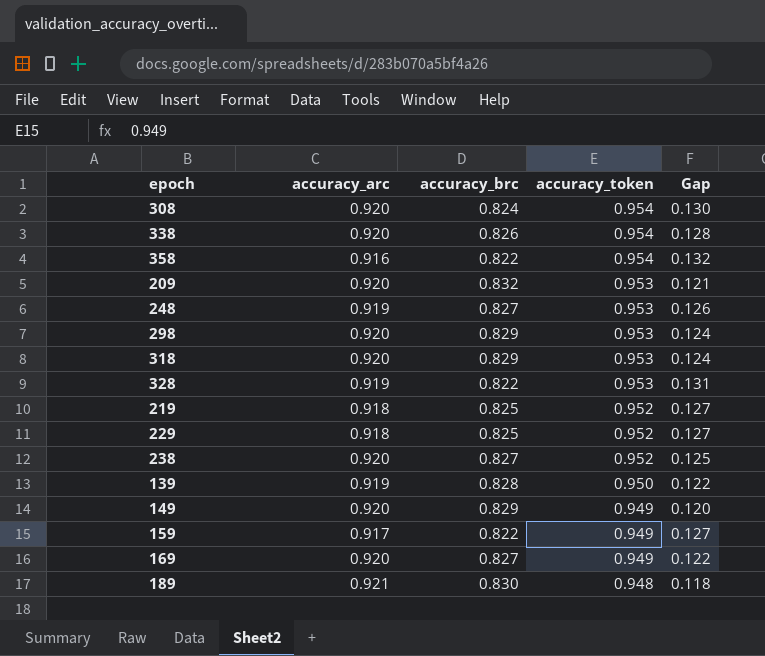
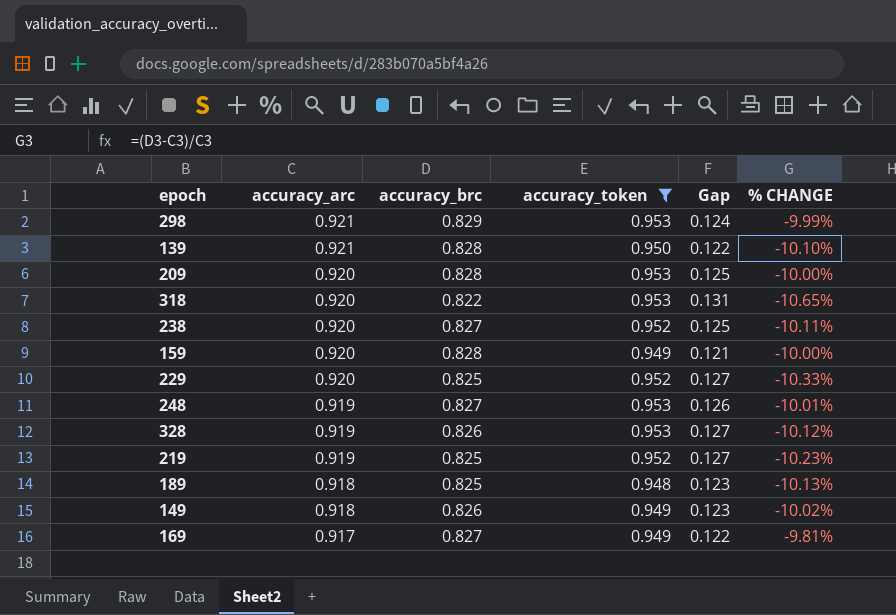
filter: none -> accuracy_token != 0.954
row order: accuracy_token descending -> accuracy_arc descending
column % CHANGE | formula: none -> ([accuracy_brc] - [accuracy_arc]) / [accuracy_arc]
298 | accuracy_arc: 0.920 -> 0.921
139 | accuracy_arc: 0.919 -> 0.921
209 | accuracy_brc: 0.832 -> 0.828
209 | Gap: 0.121 -> 0.125
318 | accuracy_brc: 0.829 -> 0.822
318 | Gap: 0.124 -> 0.131
159 | accuracy_arc: 0.917 -> 0.920
159 | accuracy_brc: 0.822 -> 0.828
159 | Gap: 0.127 -> 0.121
229 | accuracy_arc: 0.918 -> 0.920
328 | accuracy_brc: 0.822 -> 0.826
328 | Gap: 0.131 -> 0.127
219 | accuracy_arc: 0.918 -> 0.919
189 | accuracy_arc: 0.921 -> 0.918
189 | accuracy_brc: 0.830 -> 0.825
189 | Gap: 0.118 -> 0.123
149 | accuracy_arc: 0.920 -> 0.918
149 | accuracy_brc: 0.829 -> 0.826
149 | Gap: 0.120 -> 0.123
169 | accuracy_arc: 0.920 -> 0.917

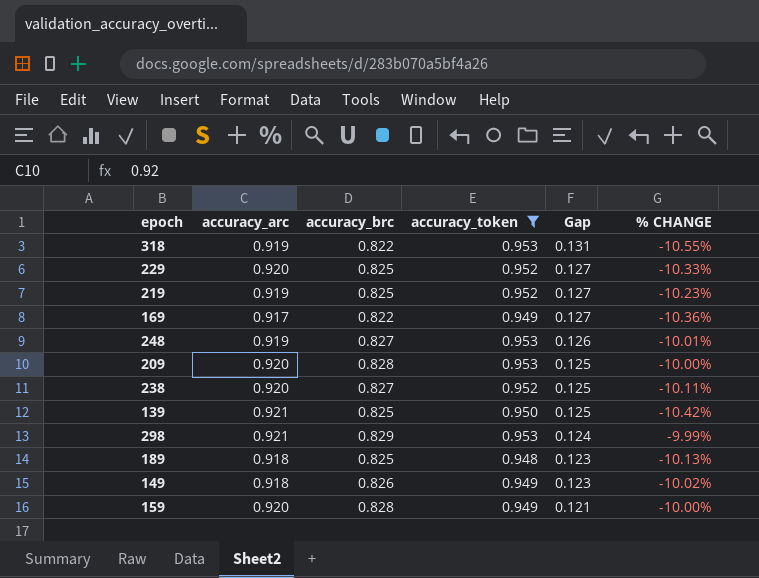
row order: accuracy_arc descending -> Gap descending
row 328: 0.919 | 0.826 | 0.953 | 0.127 | -10.12% -> none
318 | accuracy_arc: 0.920 -> 0.919
318 | % CHANGE: -10.65% -> -10.55%
169 | accuracy_brc: 0.827 -> 0.822
169 | Gap: 0.122 -> 0.127
169 | % CHANGE: -9.81% -> -10.36%
139 | accuracy_brc: 0.828 -> 0.825
139 | Gap: 0.122 -> 0.125
139 | % CHANGE: -10.10% -> -10.42%

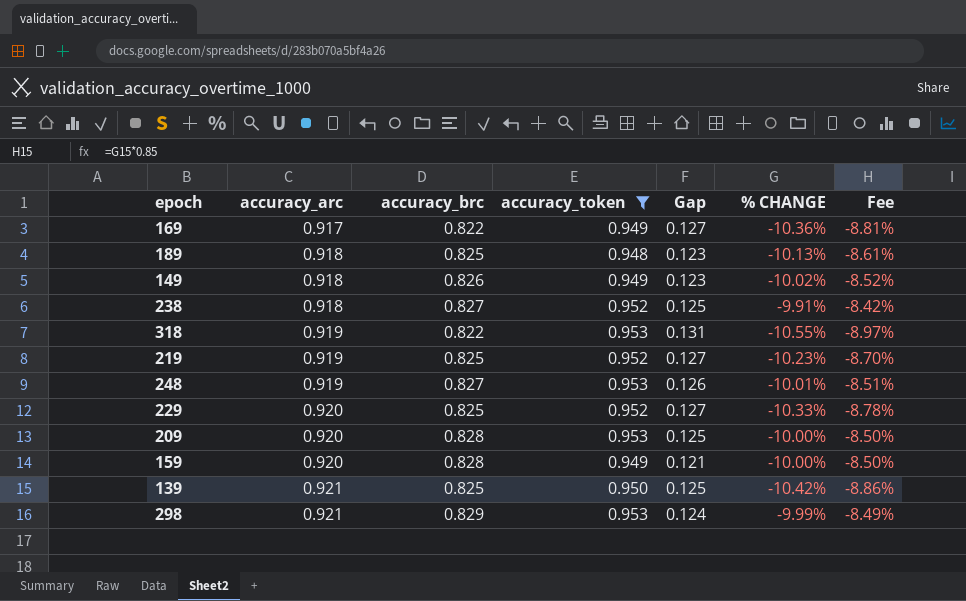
row order: Gap descending -> accuracy_arc ascending
column Fee | formula: none -> [% CHANGE] * 0.85
238 | accuracy_arc: 0.920 -> 0.918
238 | % CHANGE: -10.11% -> -9.91%

